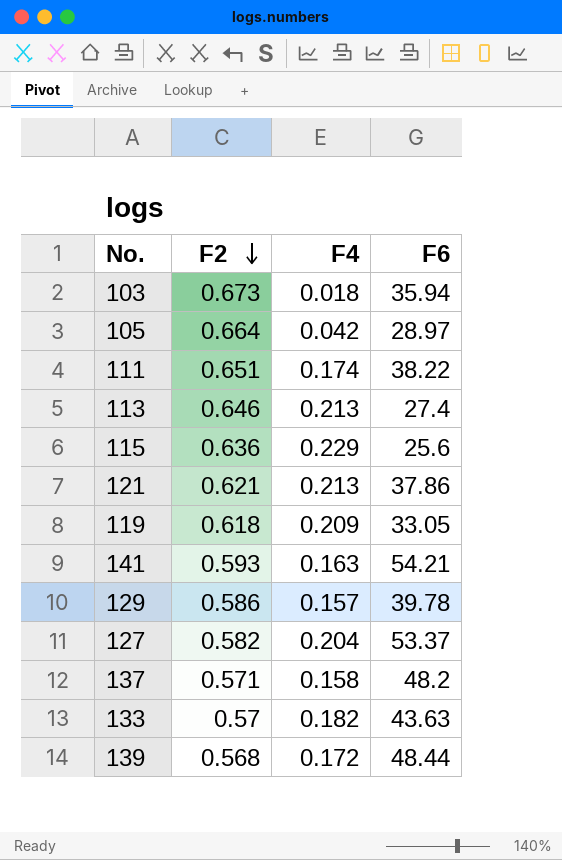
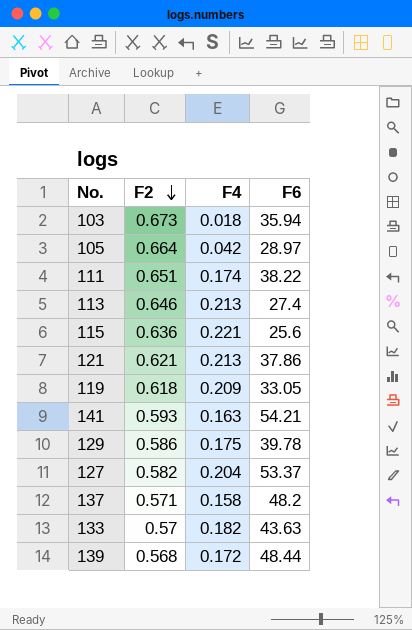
115 | F4: 0.229 -> 0.221
129 | F4: 0.157 -> 0.175

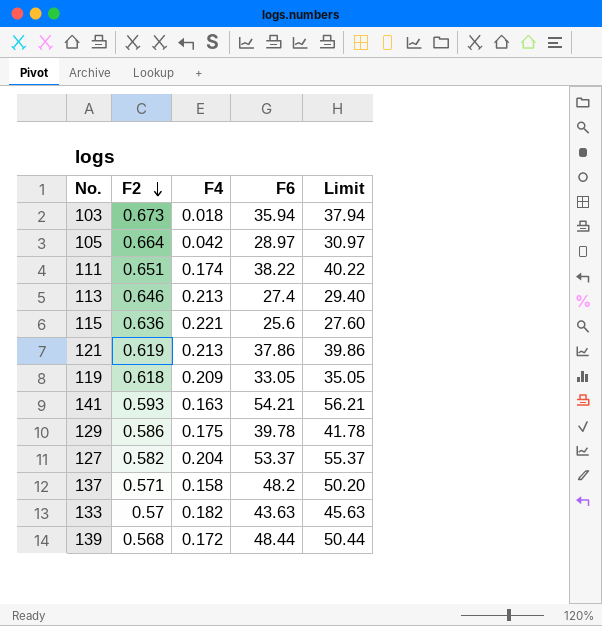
column Limit | formula: none -> [F6] + 2
121 | F2: 0.621 -> 0.619

